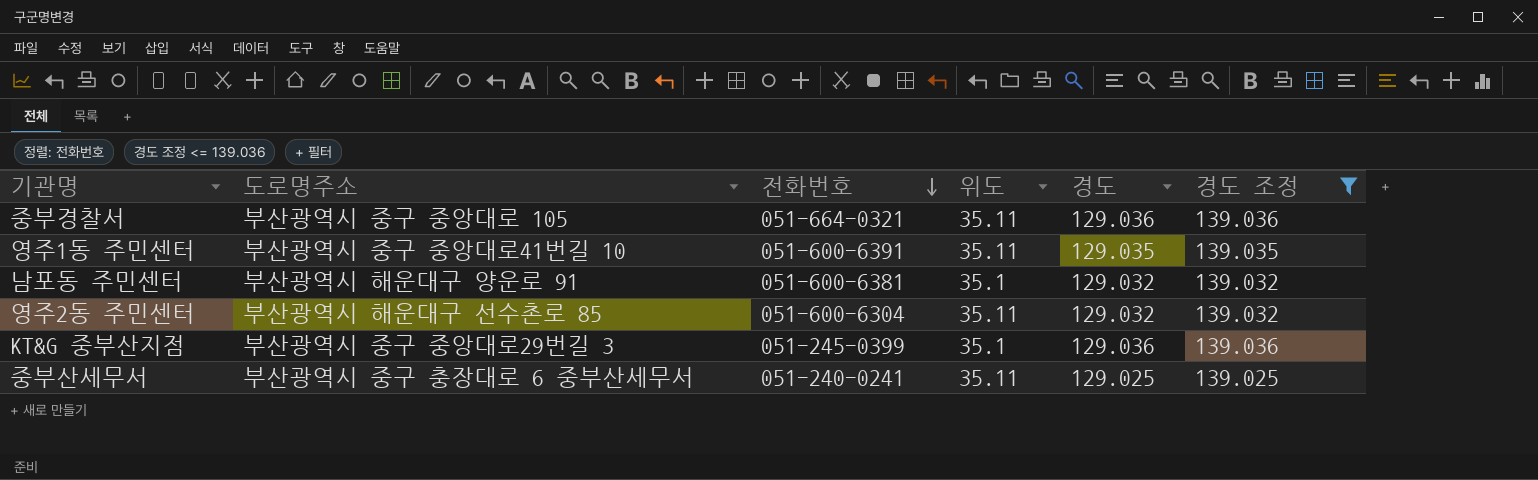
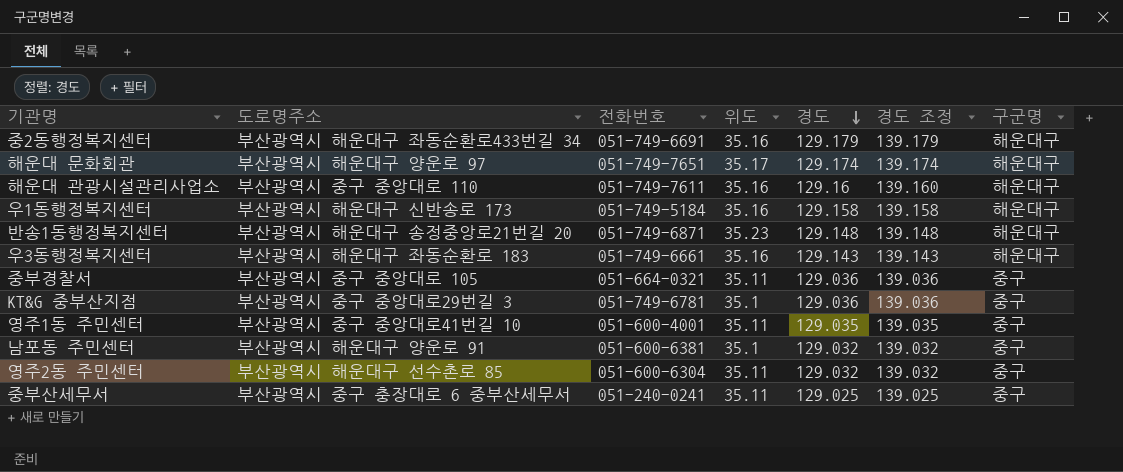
filter: 경도 조정 <= 139.036 -> none
row order: 전화번호 descending -> 경도 descending
column 구군명 | position: none -> 7
KT&G 중부산지점 | 전화번호: 051-245-0399 -> 051-749-6781
영주1동 주민센터 | 전화번호: 051-600-6391 -> 051-600-4001

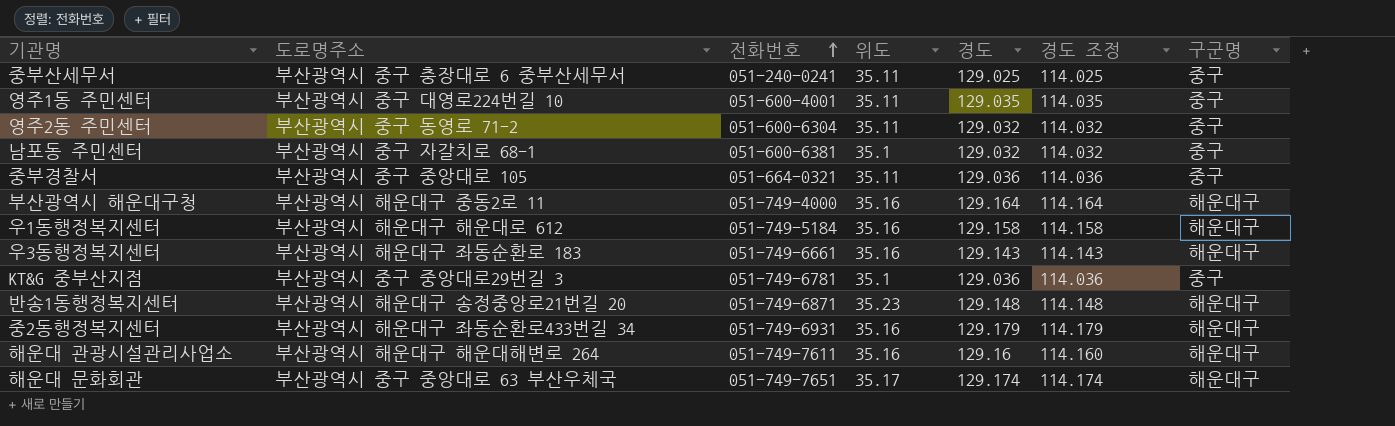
row order: 경도 descending -> 전화번호 ascending
column 경도 조정 | formula: [경도] + 10 -> [경도] - 15
영주1동 주민센터 | 도로명주소: 부산광역시 중구 중앙대로41번길 10 -> 부산광역시 중구 대영로224번길 10
영주2동 주민센터 | 도로명주소: 부산광역시 해운대구 선수촌로 85 -> 부산광역시 중구 동영로 71-2
남포동 주민센터 | 도로명주소: 부산광역시 해운대구 양운로 91 -> 부산광역시 중구 자갈치로 68-1
row 부산광역시 해운대구청: none -> 부산광역시 해운대구 중동2로 11 | 051-749-4000 | 35.16 | 129.164 | 114.164 | 해운대구
우1동행정복지센터 | 도로명주소: 부산광역시 해운대구 신반송로 173 -> 부산광역시 해운대구 해운대로 612
중2동행정복지센터 | 전화번호: 051-749-6691 -> 051-749-6931
해운대 관광시설관리사업소 | 도로명주소: 부산광역시 중구 중앙대로 110 -> 부산광역시 해운대구 해운대해변로 264
해운대 문화회관 | 도로명주소: 부산광역시 해운대구 양운로 97 -> 부산광역시 중구 중앙대로 63 부산우체국

